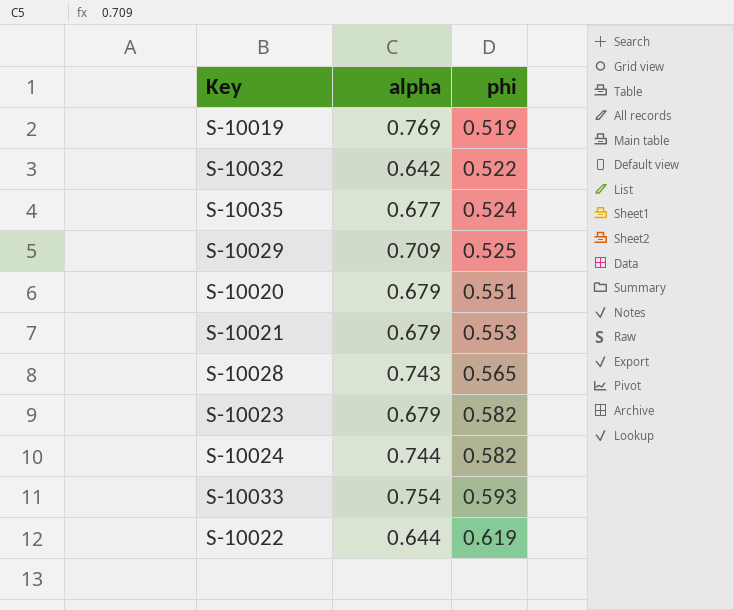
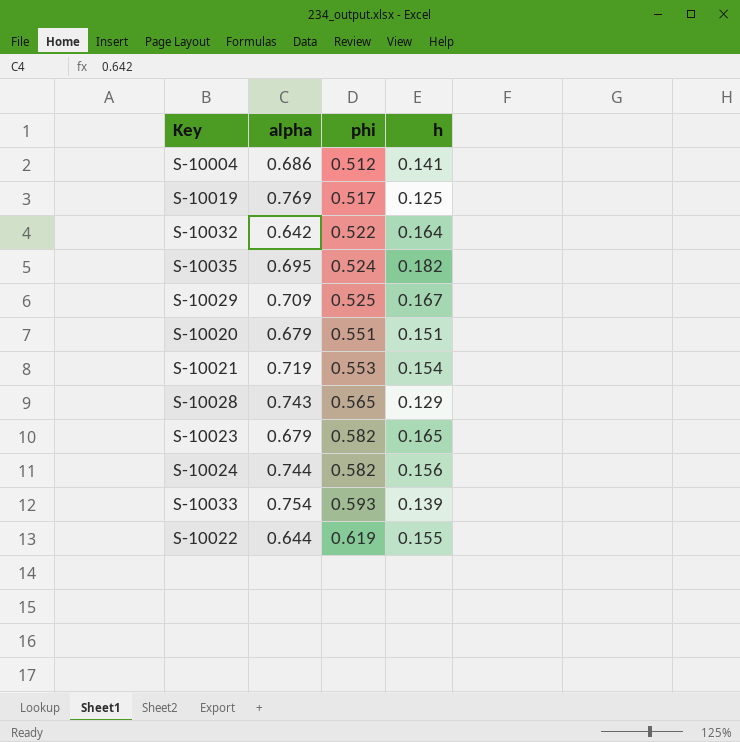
column h | position: none -> 4
row S-10004: none -> 0.686 | 0.512 | 0.141
S-10019 | phi: 0.519 -> 0.517
S-10035 | alpha: 0.677 -> 0.695
S-10021 | alpha: 0.679 -> 0.719

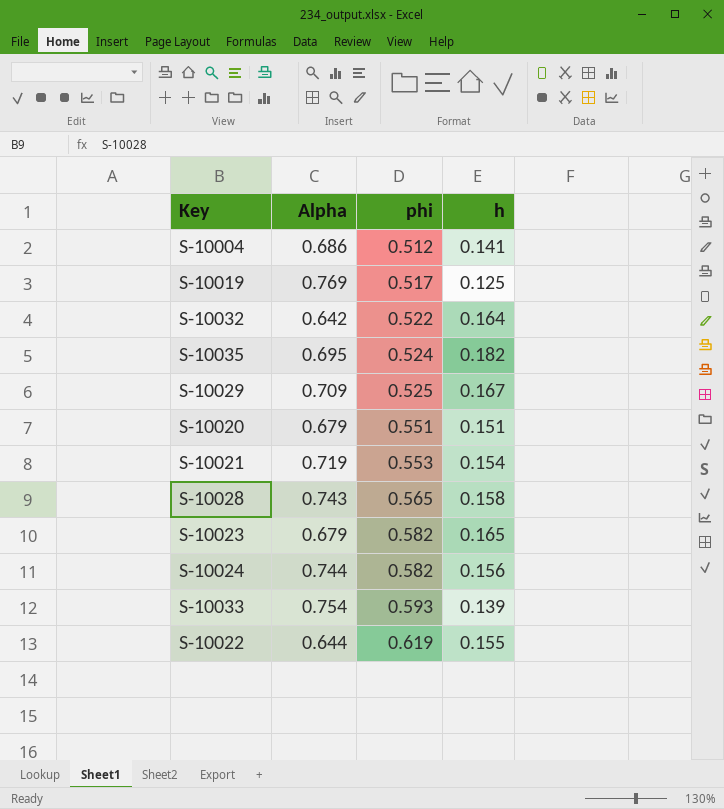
column name: alpha -> Alpha
S-10028 | h: 0.129 -> 0.158

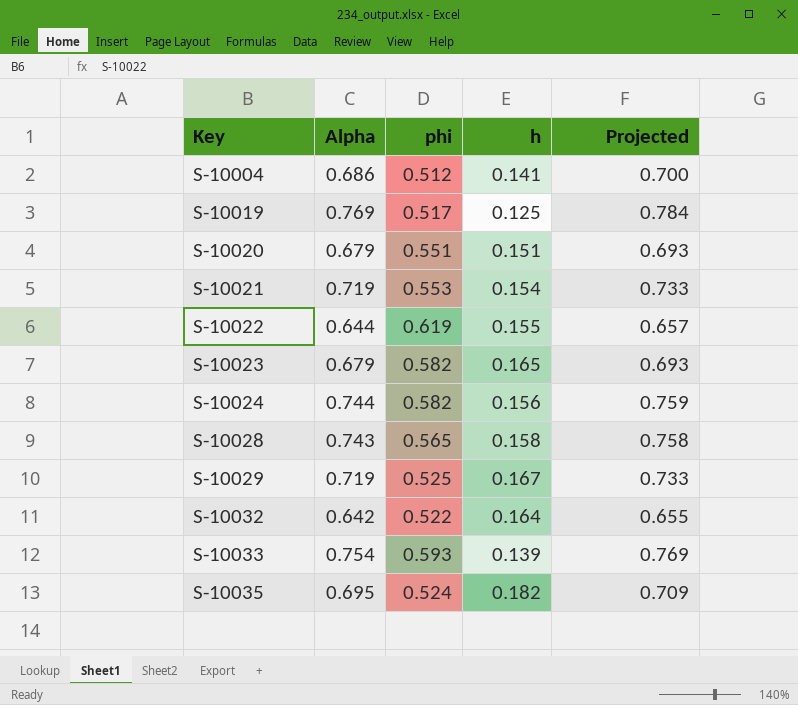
row order: phi ascending -> Key ascending
column Projected | formula: none -> [Alpha] * 1.02
S-10029 | Alpha: 0.709 -> 0.719

